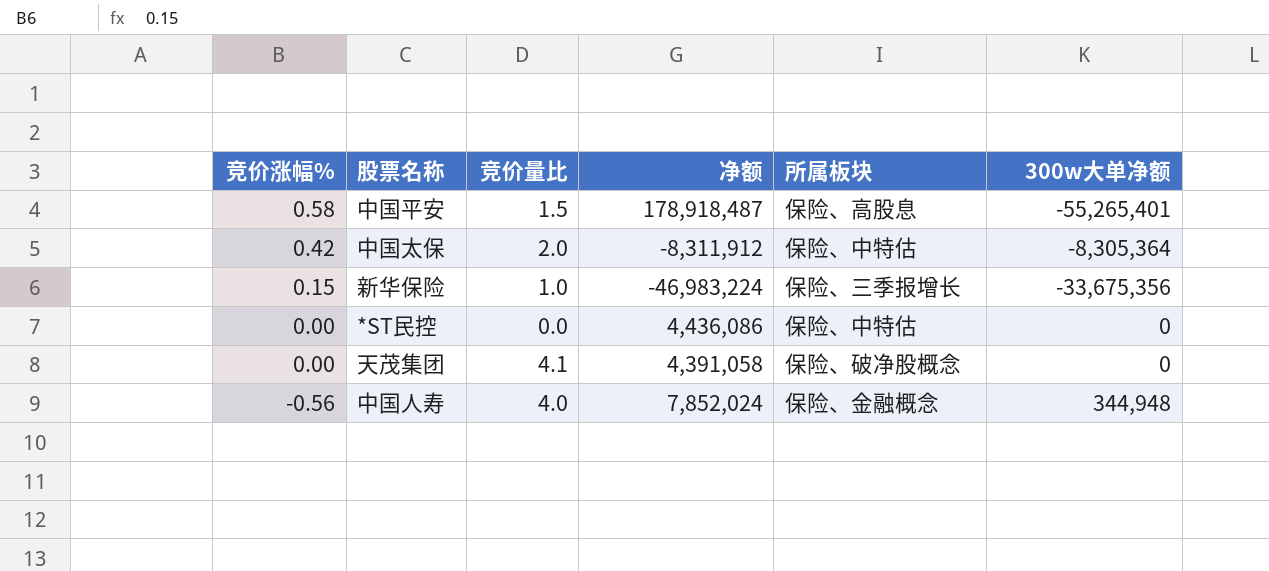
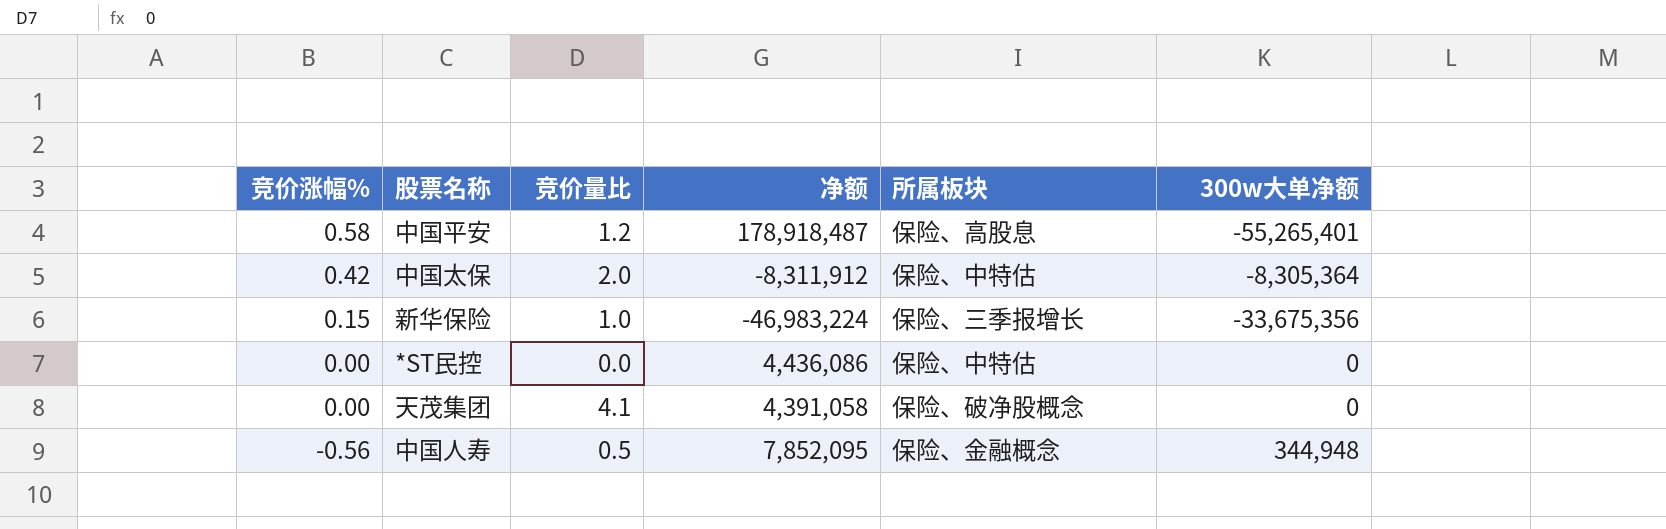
中国平安 | 竞价量比: 1.5 -> 1.2
中国人寿 | 竞价量比: 4.0 -> 0.5
中国人寿 | 净额: 7,852,024 -> 7,852,095

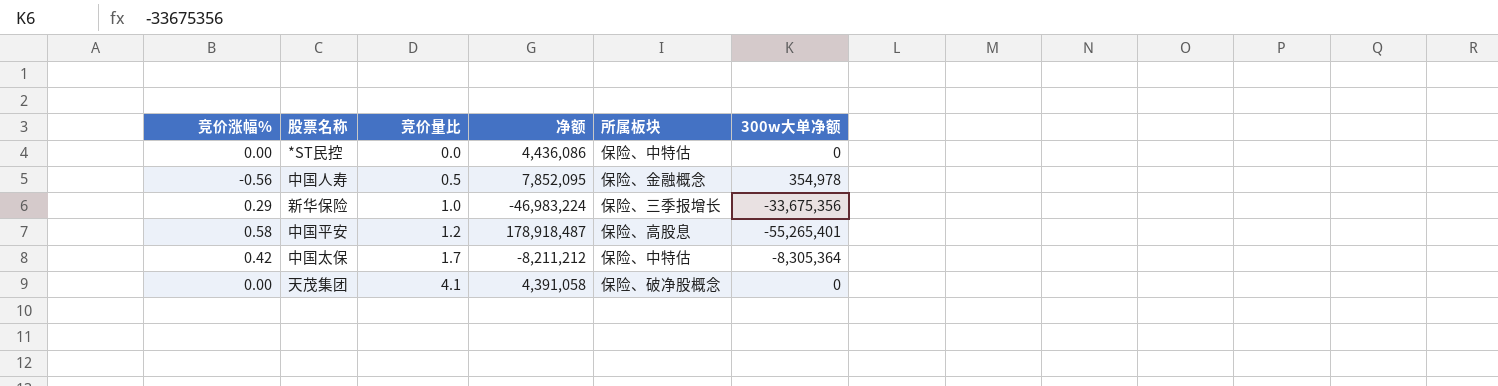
row order: 竞价涨幅% descending -> 竞价量比 ascending
中国人寿 | 300w大单净额: 344,948 -> 354,978
新华保险 | 竞价涨幅%: 0.15 -> 0.29
中国太保 | 竞价量比: 2.0 -> 1.7
中国太保 | 净额: -8,311,912 -> -8,211,212

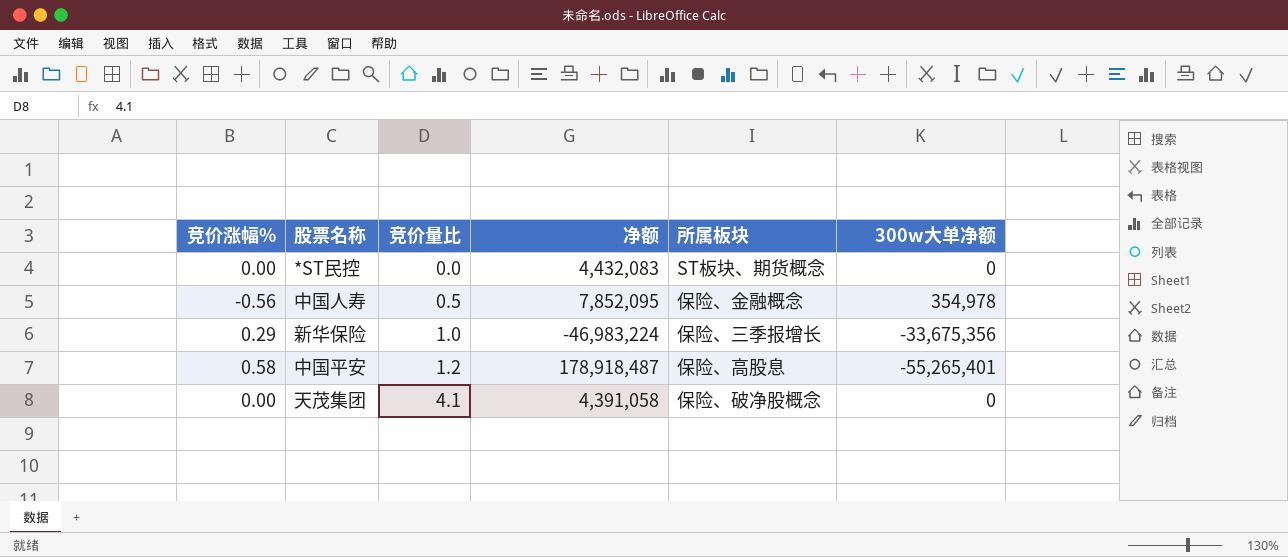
row 中国太保: 0.42 | 1.7 | -8,211,212 | 保险、中特估 | -8,305,364 -> none
*ST民控 | 净额: 4,436,086 -> 4,432,083
*ST民控 | 所属板块: 保险、中特估 -> ST板块、期货概念

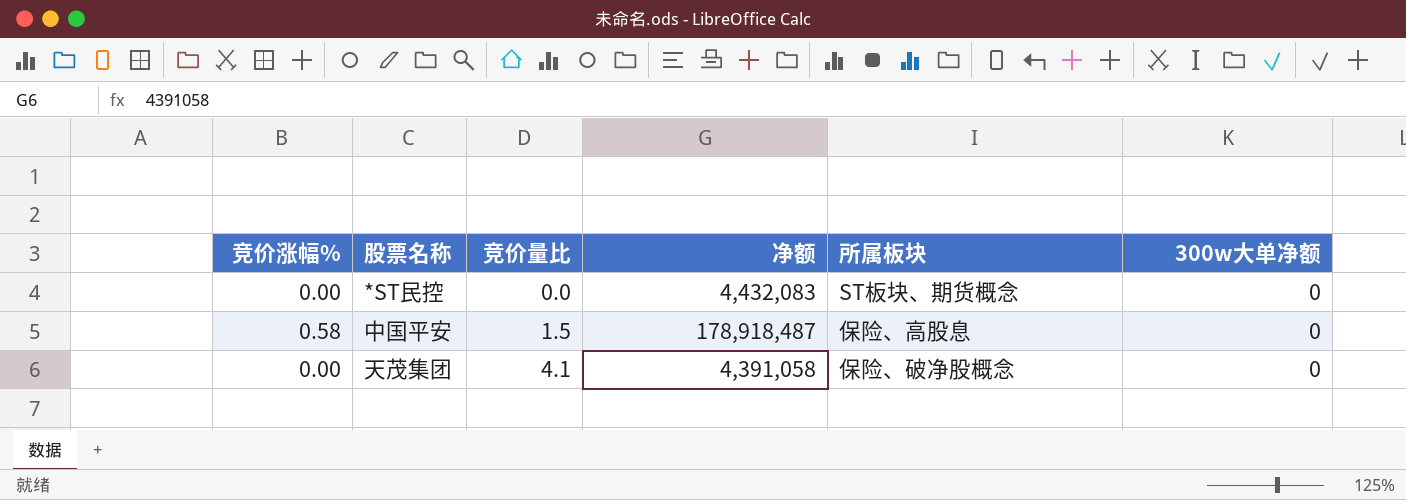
row 中国人寿: -0.56 | 0.5 | 7,852,095 | 保险、金融概念 | 354,978 -> none
row 新华保险: 0.29 | 1.0 | -46,983,224 | 保险、三季报增长 | -33,675,356 -> none
中国平安 | 竞价量比: 1.2 -> 1.5
中国平安 | 300w大单净额: -55,265,401 -> 0

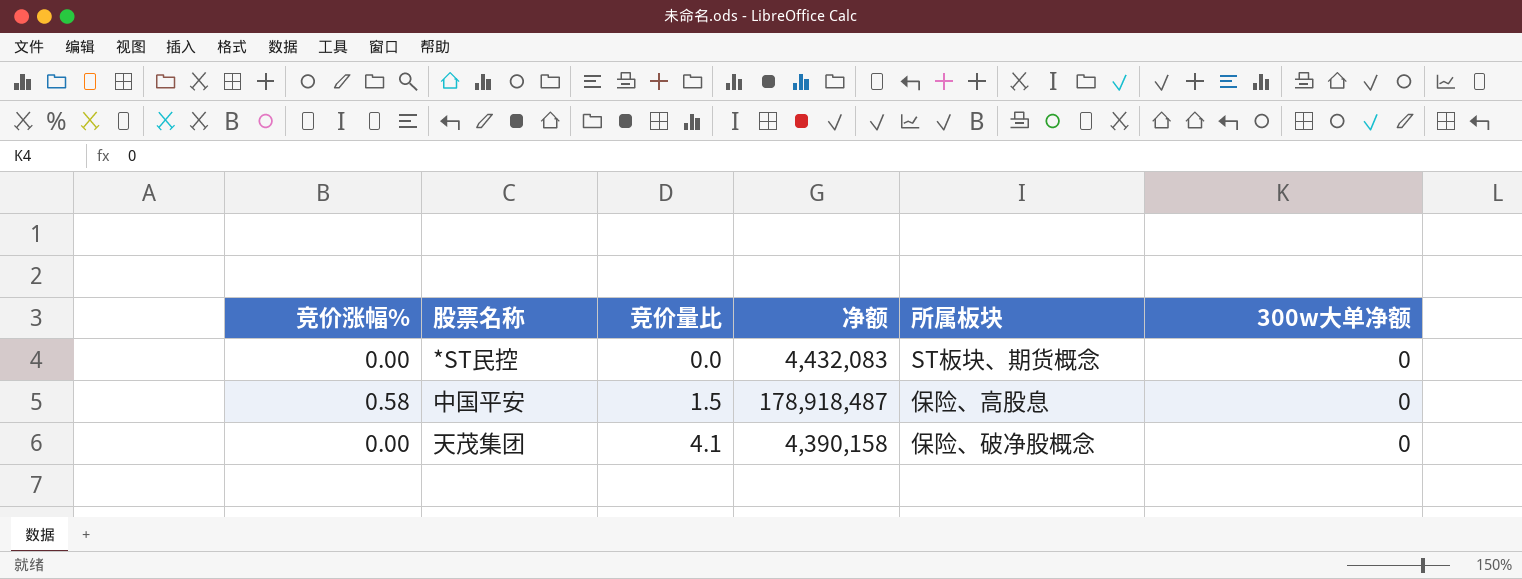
天茂集团 | 净额: 4,391,058 -> 4,390,158

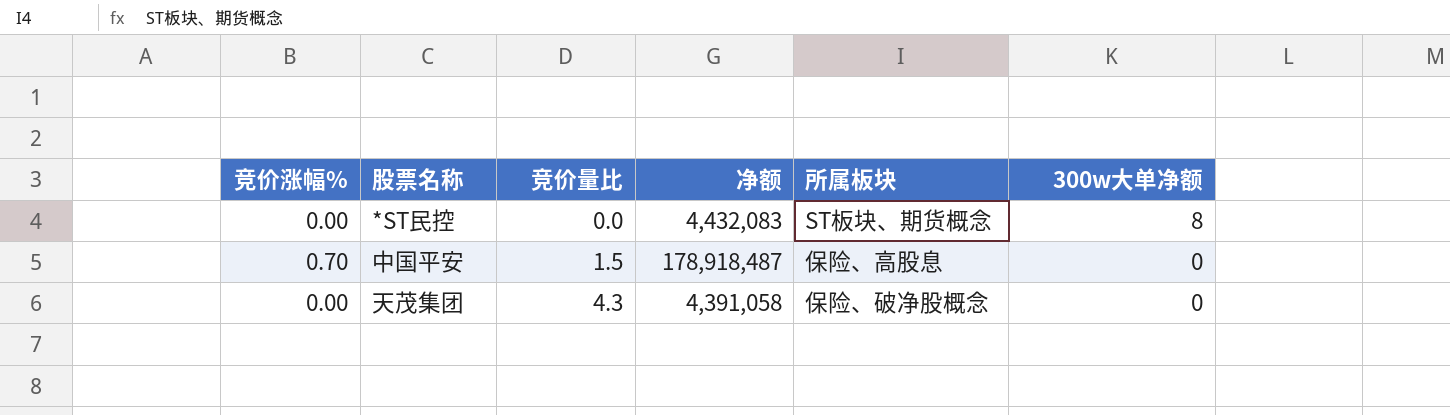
*ST民控 | 300w大单净额: 0 -> 8
中国平安 | 竞价涨幅%: 0.58 -> 0.70
天茂集团 | 竞价量比: 4.1 -> 4.3
天茂集团 | 净额: 4,390,158 -> 4,391,058

